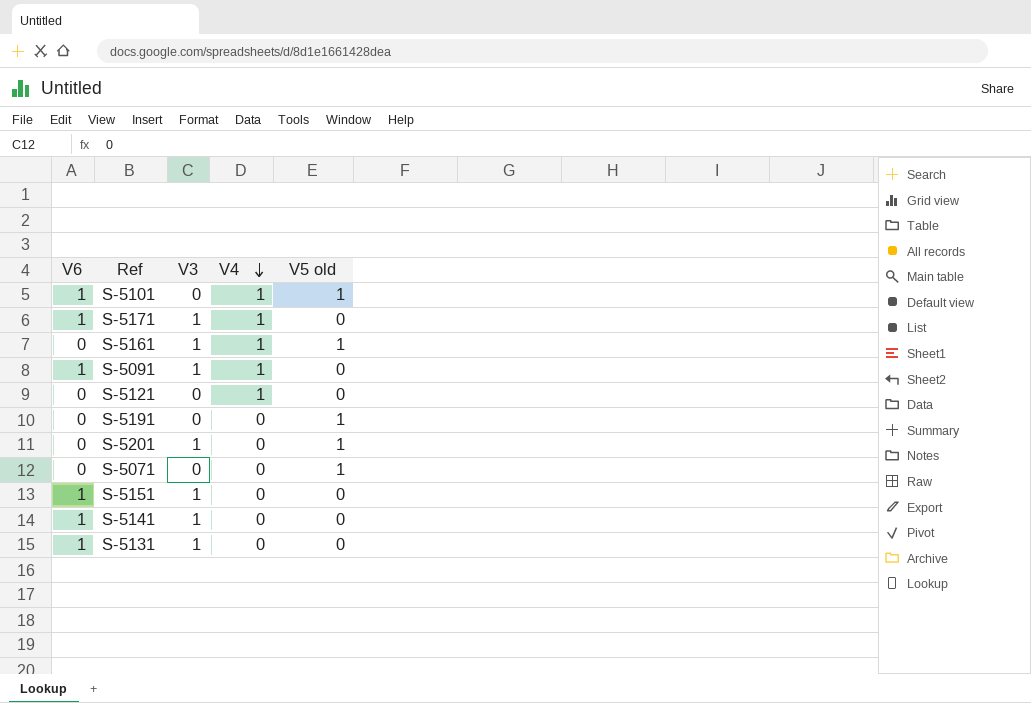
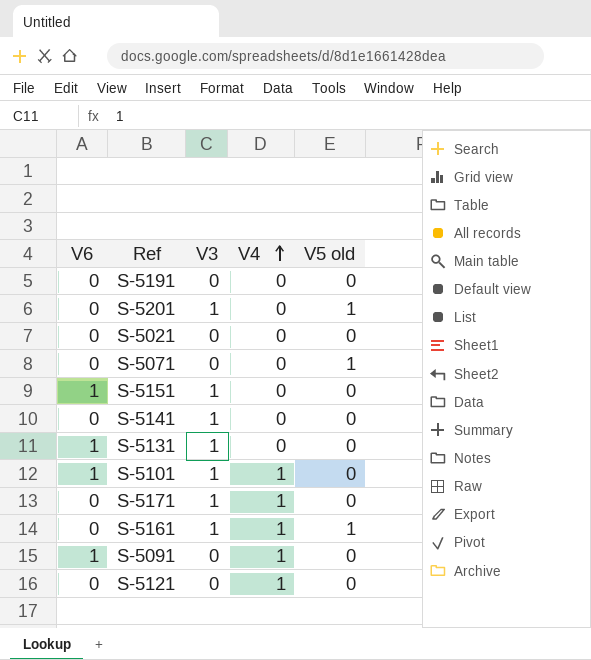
row order: V4 descending -> V4 ascending
S-5191 | V5 old: 1 -> 0
row S-5021: none -> 0 | 0 | 0 | 0
S-5141 | V6: 1 -> 0
S-5101 | V3: 0 -> 1
S-5101 | V5 old: 1 -> 0
S-5171 | V6: 1 -> 0
S-5091 | V3: 1 -> 0

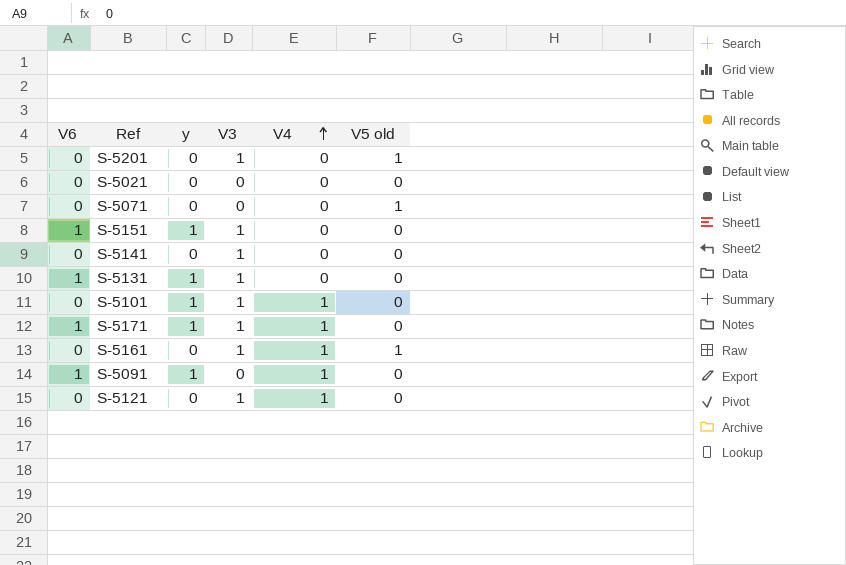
column y | position: none -> 3
row S-5191: 0 | 0 | 0 | 0 -> none
S-5101 | V6: 1 -> 0
S-5171 | V6: 0 -> 1
S-5121 | V3: 0 -> 1

